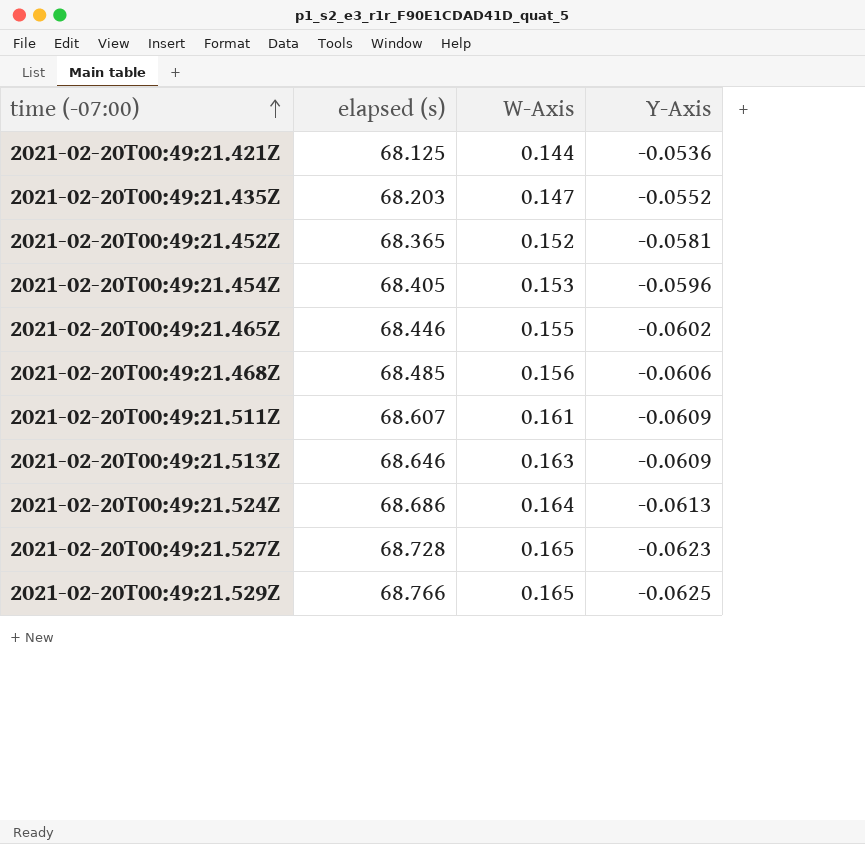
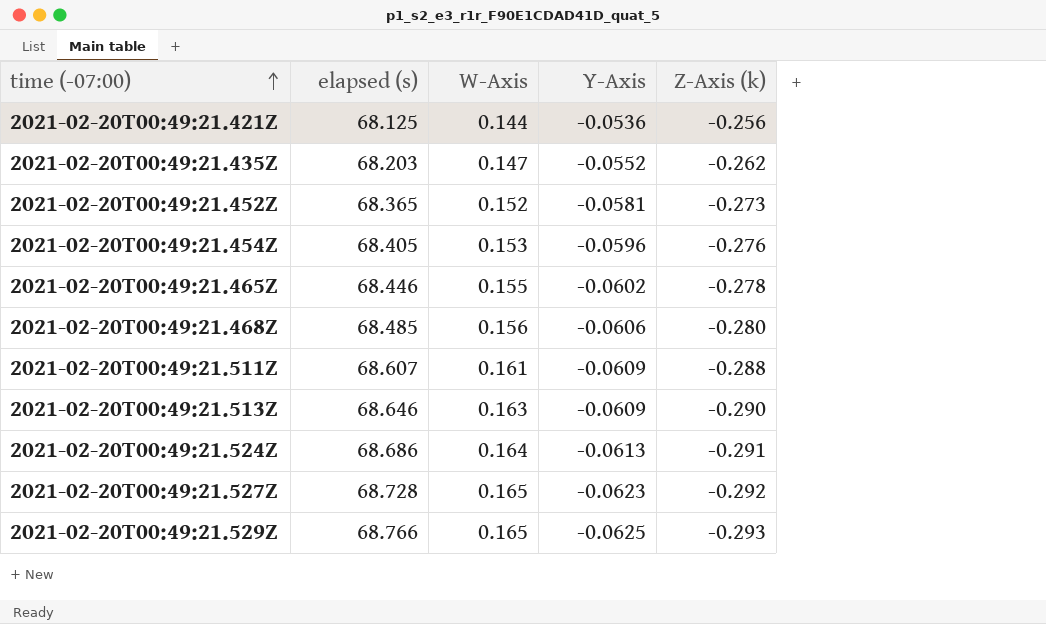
column Z-Axis (k) | position: none -> 5

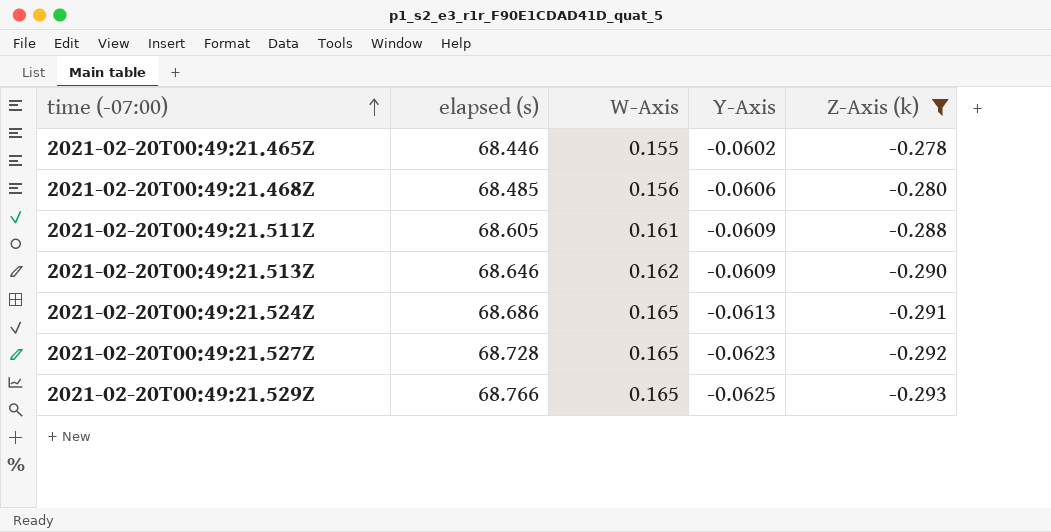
filter: none -> Z-Axis (k) <= -0.278
2021-02-20T00:49:21.511Z | elapsed (s): 68.607 -> 68.605
2021-02-20T00:49:21.513Z | W-Axis: 0.163 -> 0.162
2021-02-20T00:49:21.524Z | W-Axis: 0.164 -> 0.165

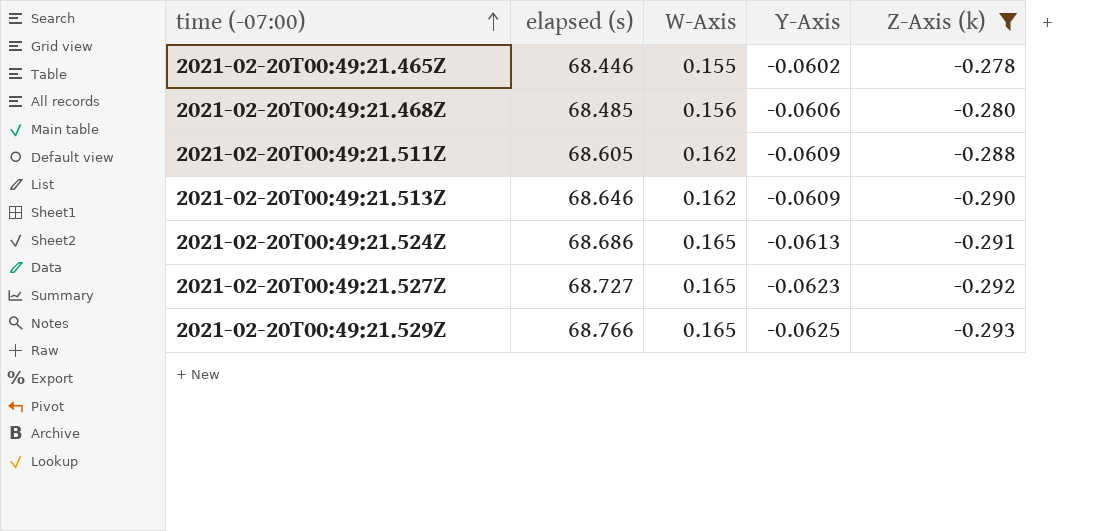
2021-02-20T00:49:21.511Z | W-Axis: 0.161 -> 0.162
2021-02-20T00:49:21.527Z | elapsed (s): 68.728 -> 68.727

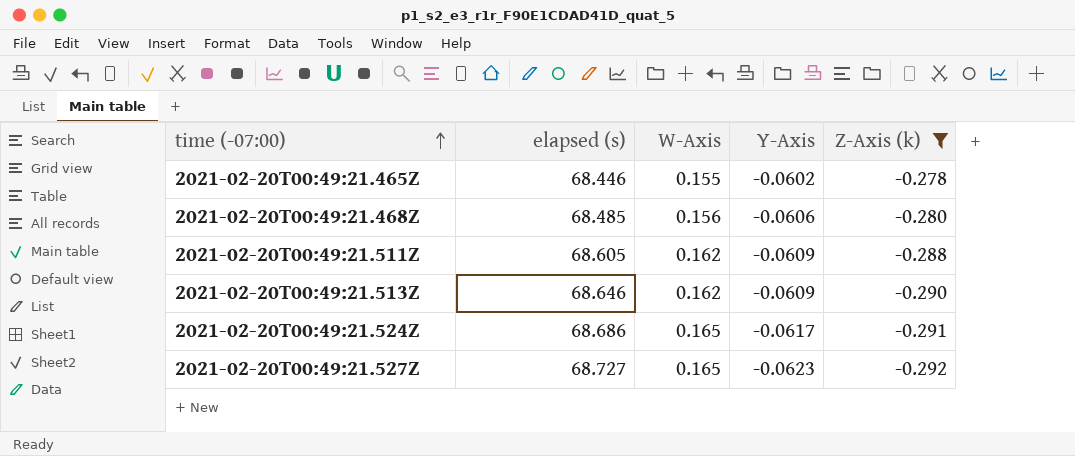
row 2021-02-20T00:49:21.529Z: 68.766 | 0.165 | -0.0625 | -0.293 -> none
2021-02-20T00:49:21.524Z | Y-Axis: -0.0613 -> -0.0617

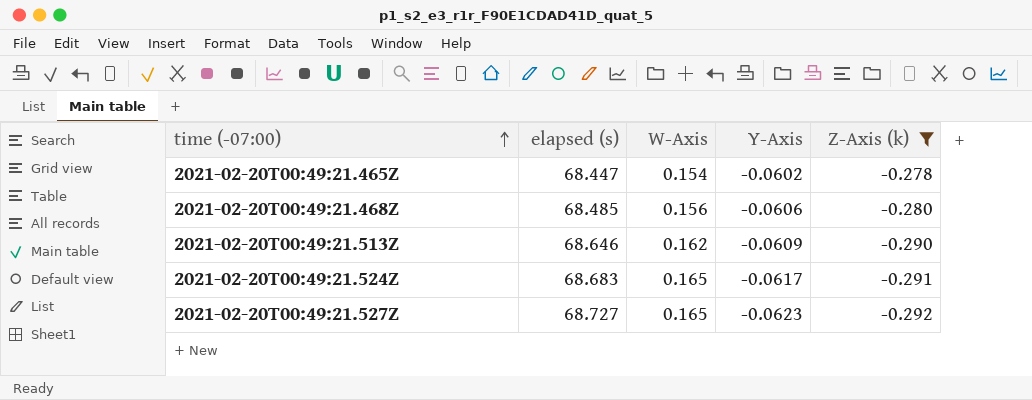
row 2021-02-20T00:49:21.511Z: 68.605 | 0.162 | -0.0609 | -0.288 -> none
2021-02-20T00:49:21.465Z | elapsed (s): 68.446 -> 68.447
2021-02-20T00:49:21.465Z | W-Axis: 0.155 -> 0.154
2021-02-20T00:49:21.524Z | elapsed (s): 68.686 -> 68.683

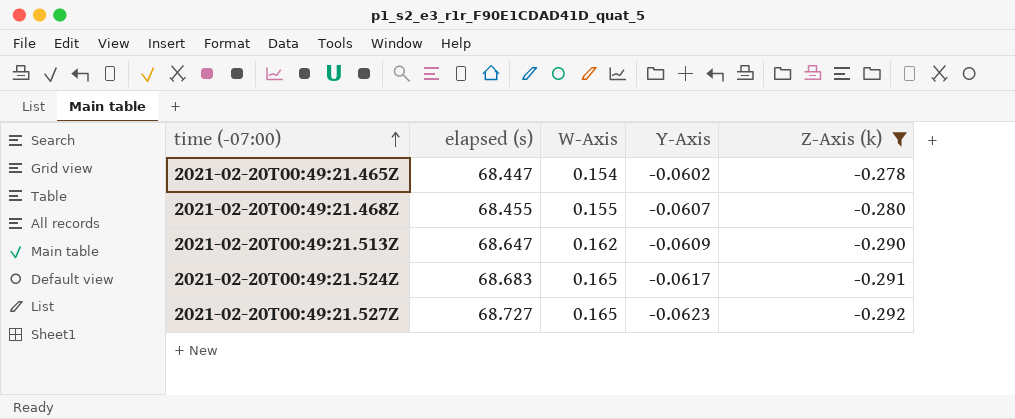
2021-02-20T00:49:21.468Z | elapsed (s): 68.485 -> 68.455
2021-02-20T00:49:21.468Z | W-Axis: 0.156 -> 0.155
2021-02-20T00:49:21.468Z | Y-Axis: -0.0606 -> -0.0607
2021-02-20T00:49:21.513Z | elapsed (s): 68.646 -> 68.647

